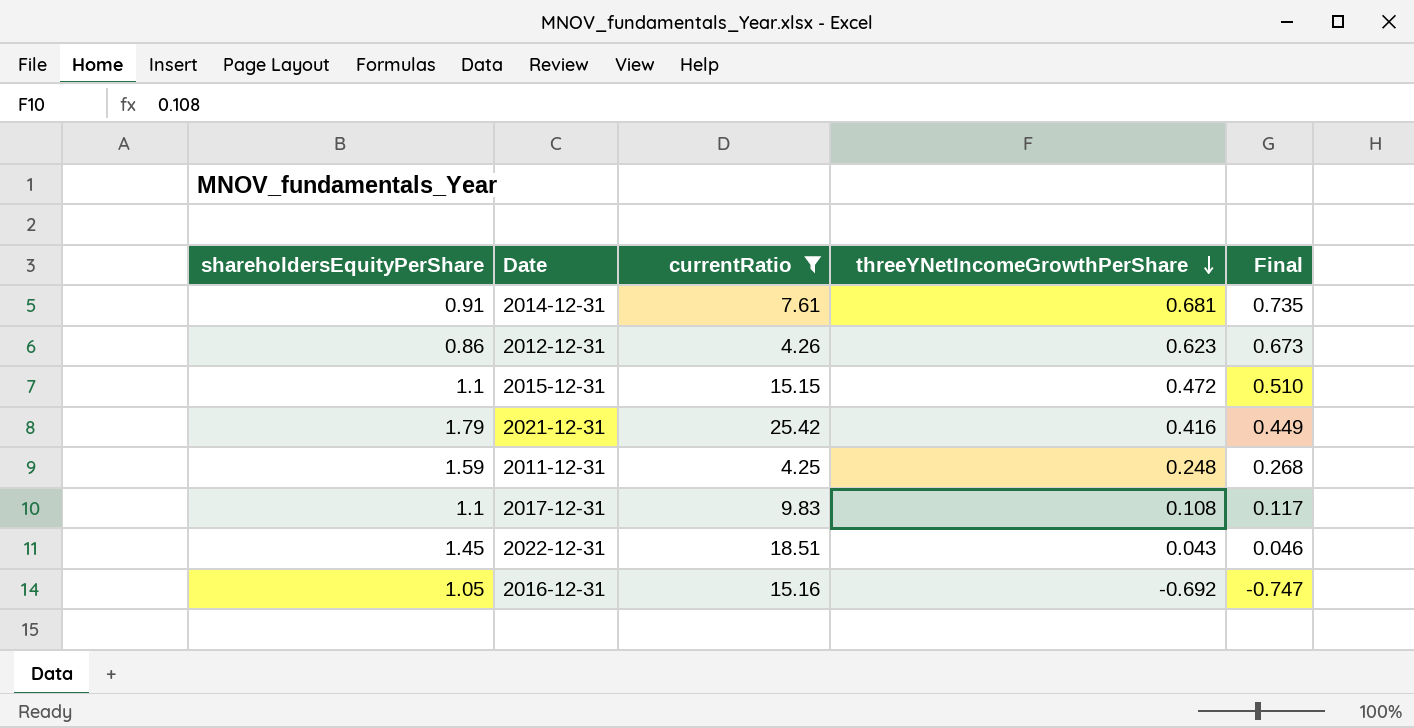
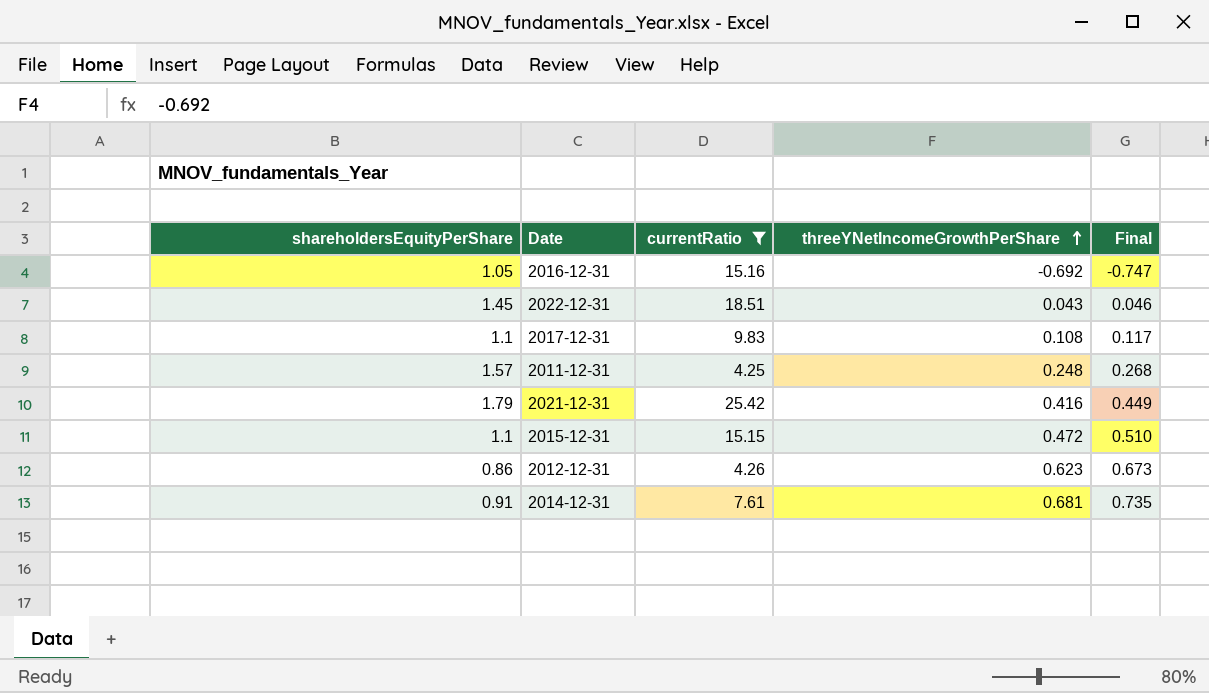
row order: threeYNetIncomeGrowthPerShare descending -> threeYNetIncomeGrowthPerShare ascending
2011-12-31 | shareholdersEquityPerShare: 1.59 -> 1.57

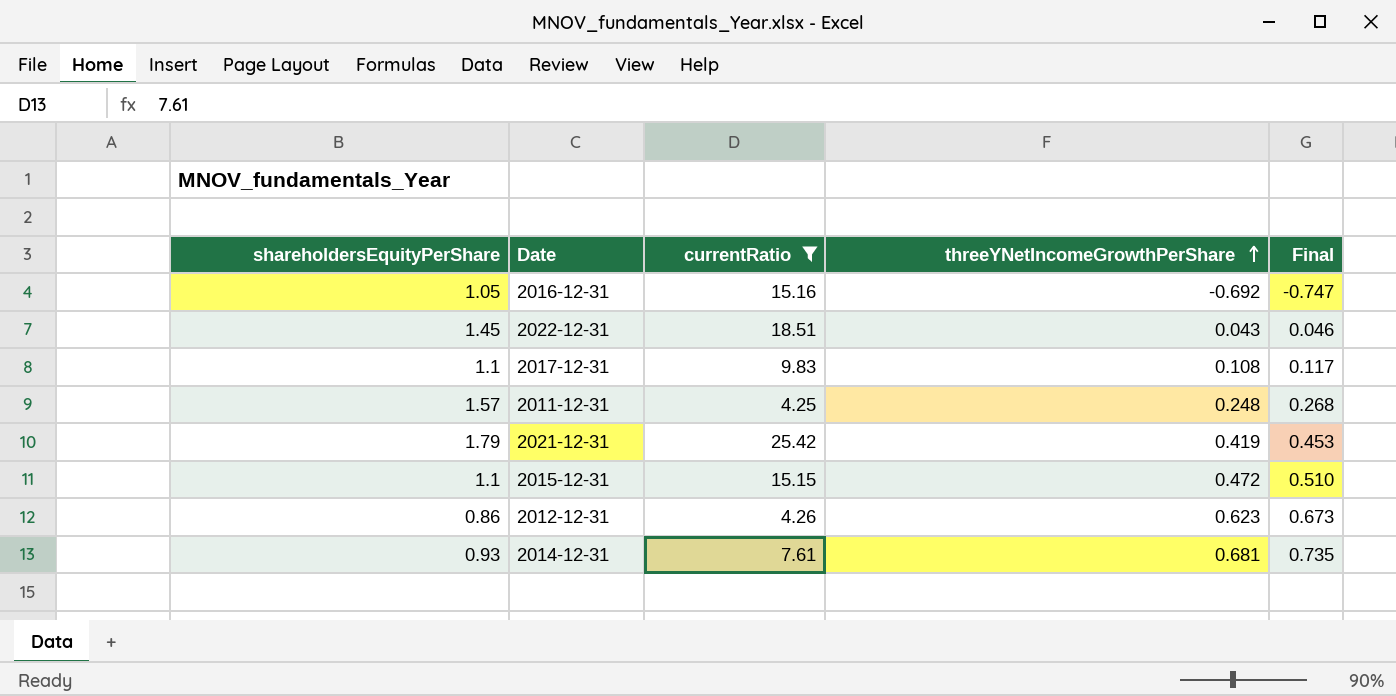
2021-12-31 | threeYNetIncomeGrowthPerShare: 0.416 -> 0.419
2021-12-31 | Final: 0.449 -> 0.453
2014-12-31 | shareholdersEquityPerShare: 0.91 -> 0.93

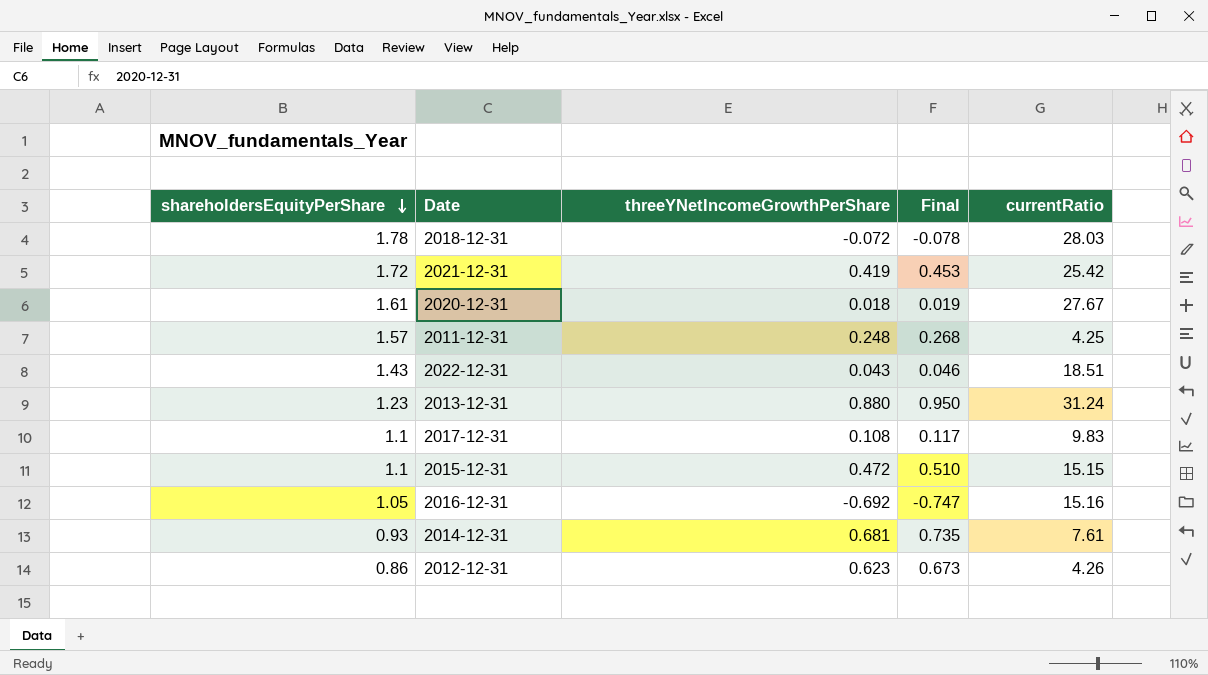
filter: currentRatio <= 25.42 -> none
row order: threeYNetIncomeGrowthPerShare ascending -> shareholdersEquityPerShare descending
column currentRatio | position: 3 -> 5
2021-12-31 | shareholdersEquityPerShare: 1.79 -> 1.72
2022-12-31 | shareholdersEquityPerShare: 1.45 -> 1.43

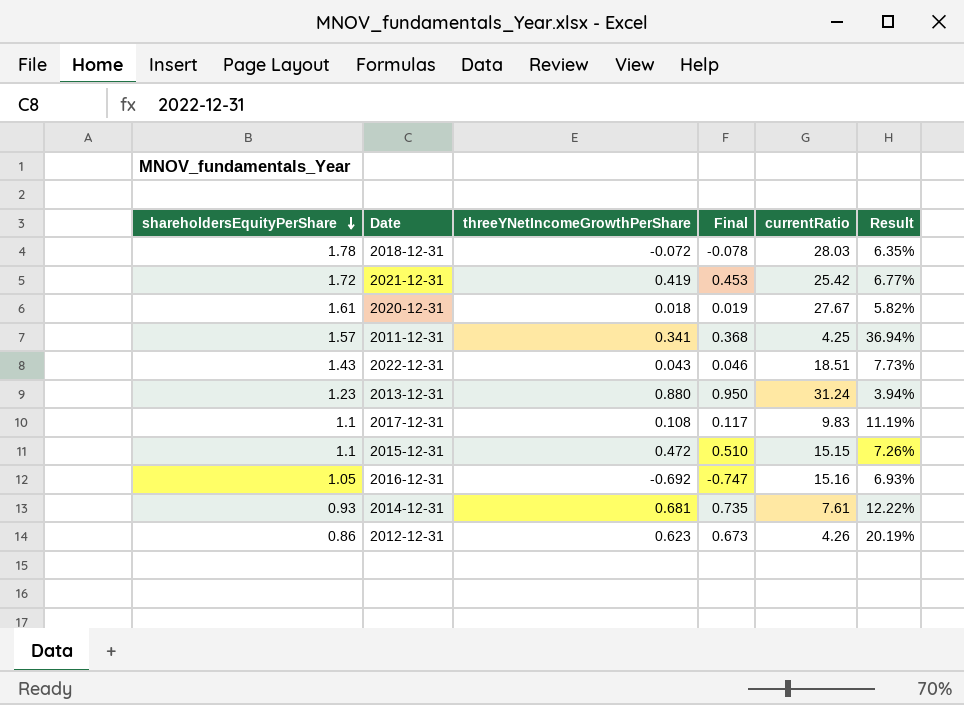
column Result | formula: none -> [shareholdersEquityPerShare] / [currentRatio]
2011-12-31 | threeYNetIncomeGrowthPerShare: 0.248 -> 0.341
2011-12-31 | Final: 0.268 -> 0.368

